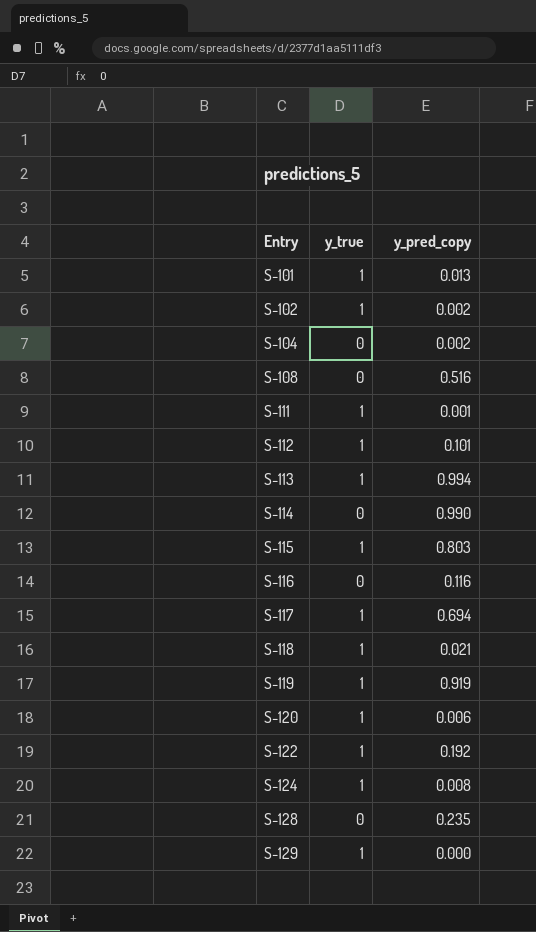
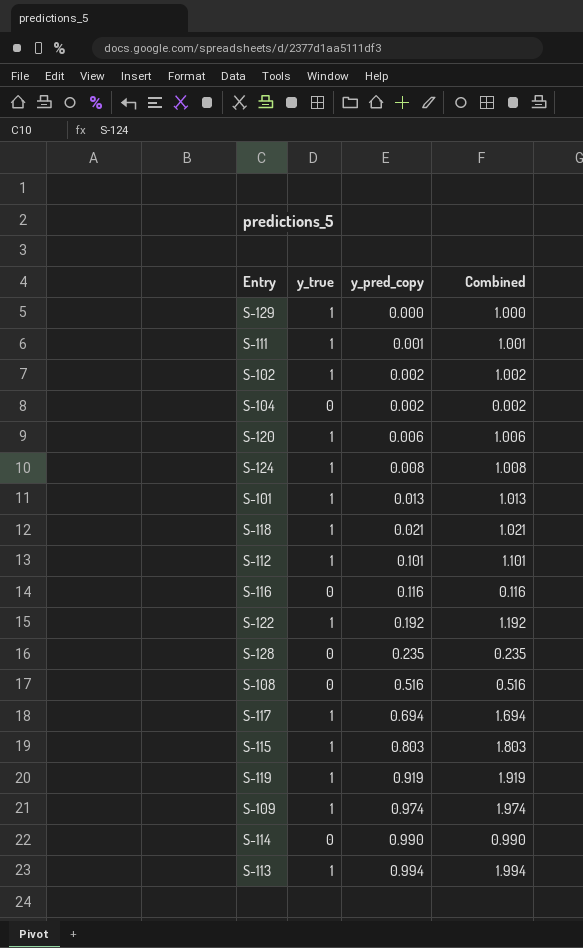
row order: Entry ascending -> y_pred_copy ascending
column Combined | formula: none -> [y_true] + [y_pred_copy]
row S-109: none -> 1 | 0.974 | 1.974

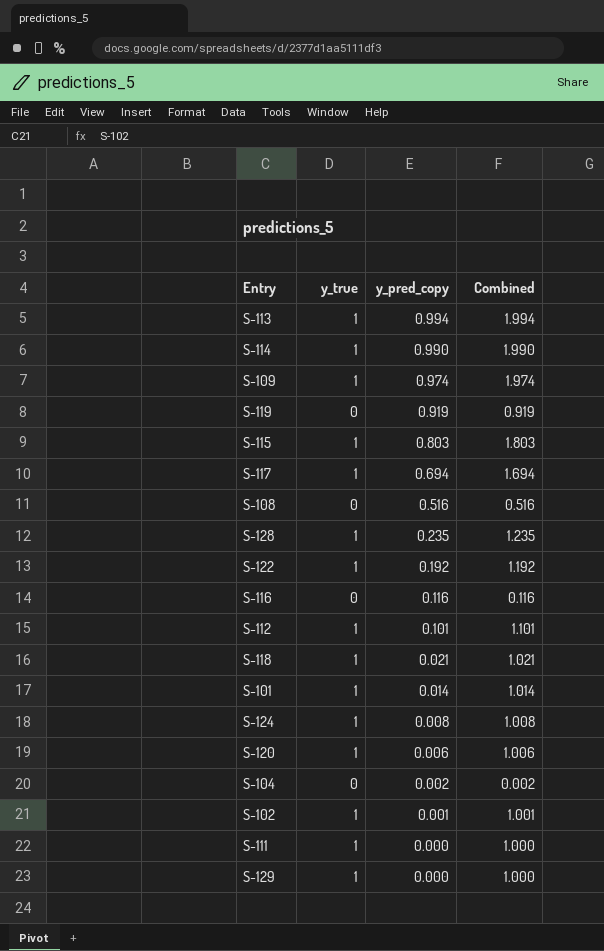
row order: y_pred_copy ascending -> y_pred_copy descending
S-114 | y_true: 0 -> 1
S-114 | Combined: 0.990 -> 1.990
S-119 | y_true: 1 -> 0
S-119 | Combined: 1.919 -> 0.919
S-128 | y_true: 0 -> 1
S-128 | Combined: 0.235 -> 1.235
S-101 | y_pred_copy: 0.013 -> 0.014
S-101 | Combined: 1.013 -> 1.014
S-102 | y_pred_copy: 0.002 -> 0.001
S-102 | Combined: 1.002 -> 1.001
S-111 | y_pred_copy: 0.001 -> 0.000
S-111 | Combined: 1.001 -> 1.000

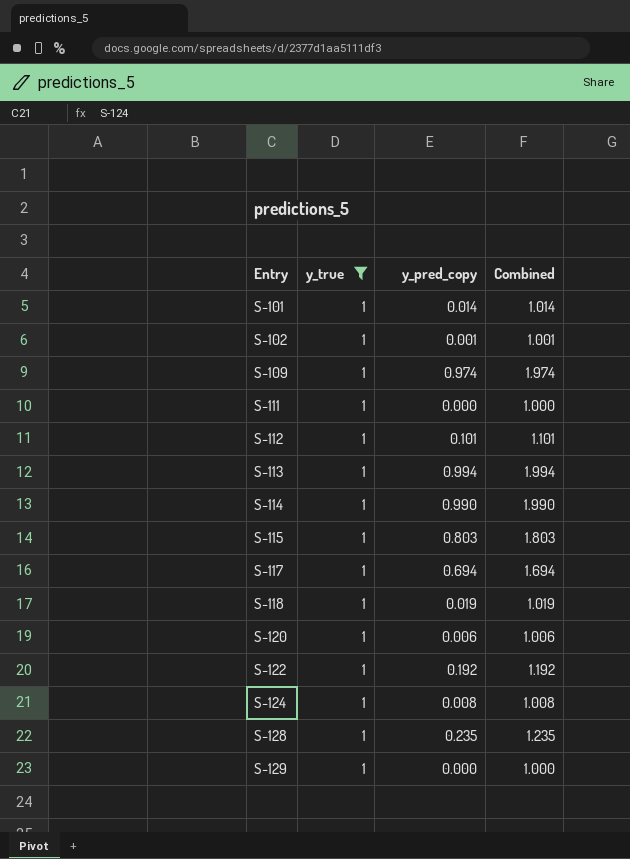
filter: none -> y_true = 1
row order: y_pred_copy descending -> Entry ascending
S-118 | y_pred_copy: 0.021 -> 0.019
S-118 | Combined: 1.021 -> 1.019

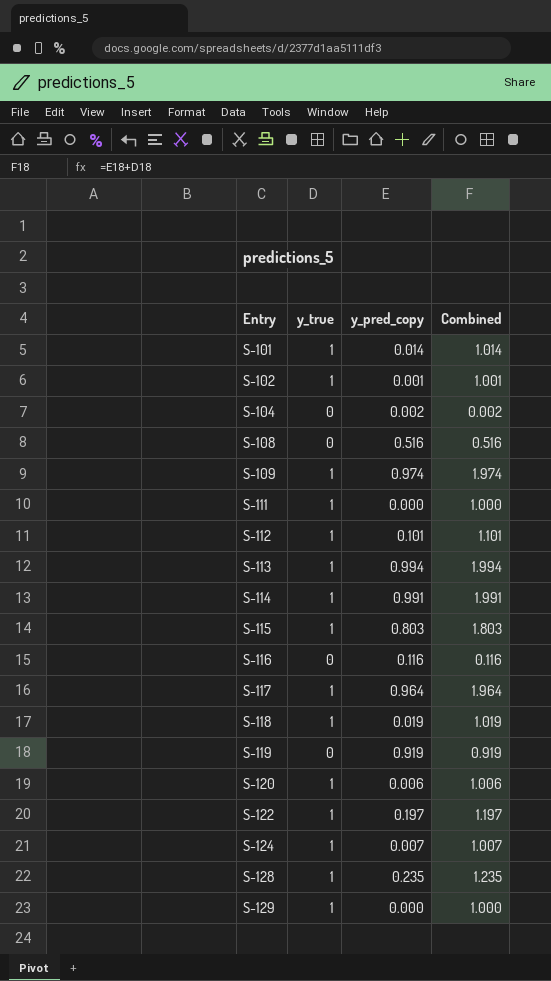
filter: y_true = 1 -> none
S-114 | y_pred_copy: 0.990 -> 0.991
S-114 | Combined: 1.990 -> 1.991
S-117 | y_pred_copy: 0.694 -> 0.964
S-117 | Combined: 1.694 -> 1.964
S-122 | y_pred_copy: 0.192 -> 0.197
S-122 | Combined: 1.192 -> 1.197
S-124 | y_pred_copy: 0.008 -> 0.007
S-124 | Combined: 1.008 -> 1.007

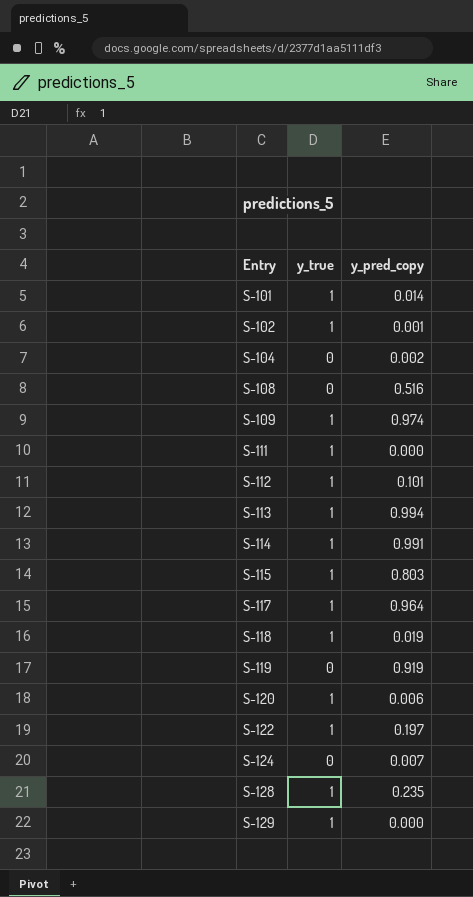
column Combined | formula: [y_true] + [y_pred_copy] -> none
row S-116: 0 | 0.116 | 0.116 -> none
S-124 | y_true: 1 -> 0

